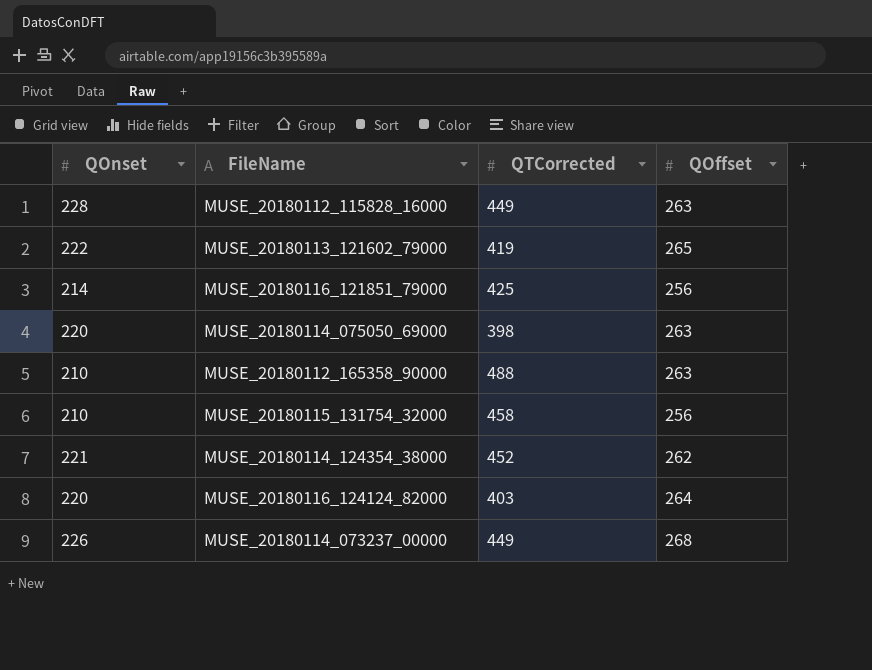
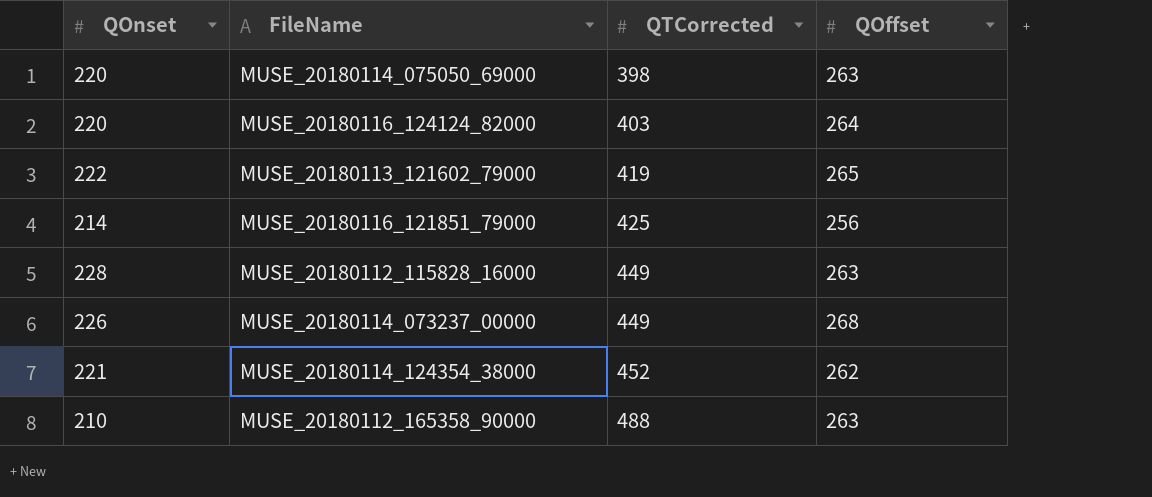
row order: none -> QTCorrected ascending
row MUSE_20180115_131754_32000: 210 | 458 | 256 -> none

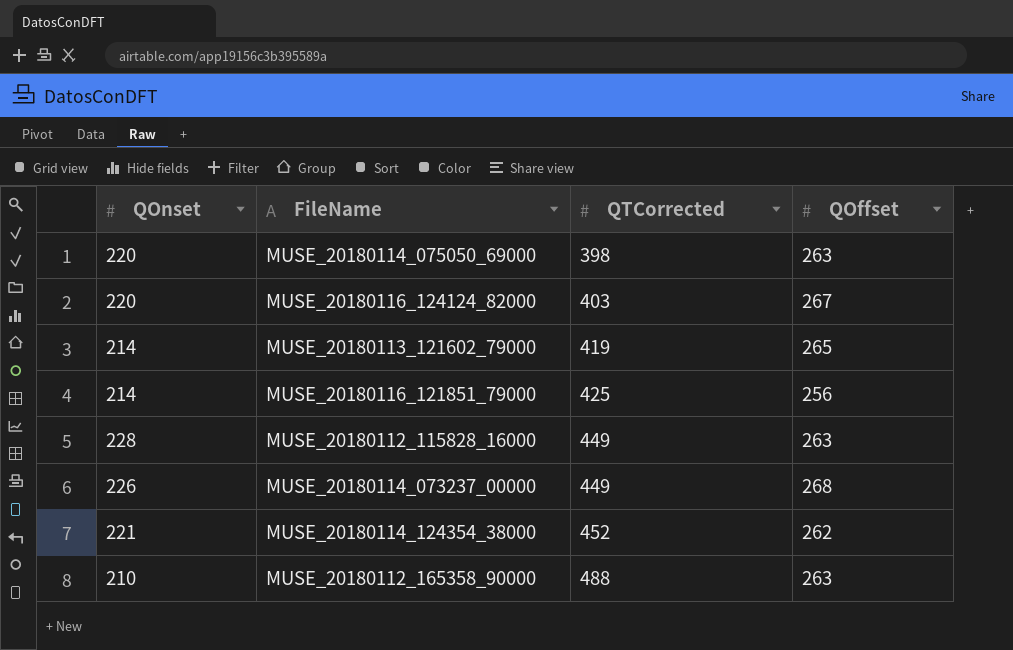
MUSE_20180116_124124_82000 | QOffset: 264 -> 267
MUSE_20180113_121602_79000 | QOnset: 222 -> 214

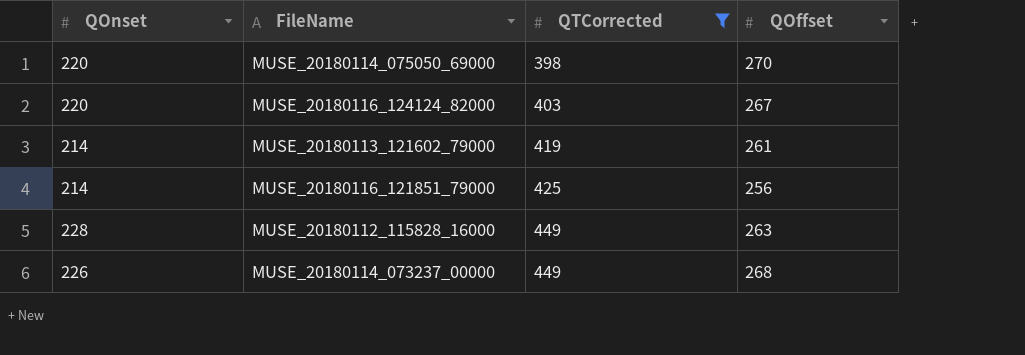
filter: none -> QTCorrected <= 449
MUSE_20180114_075050_69000 | QOffset: 263 -> 270
MUSE_20180113_121602_79000 | QOffset: 265 -> 261

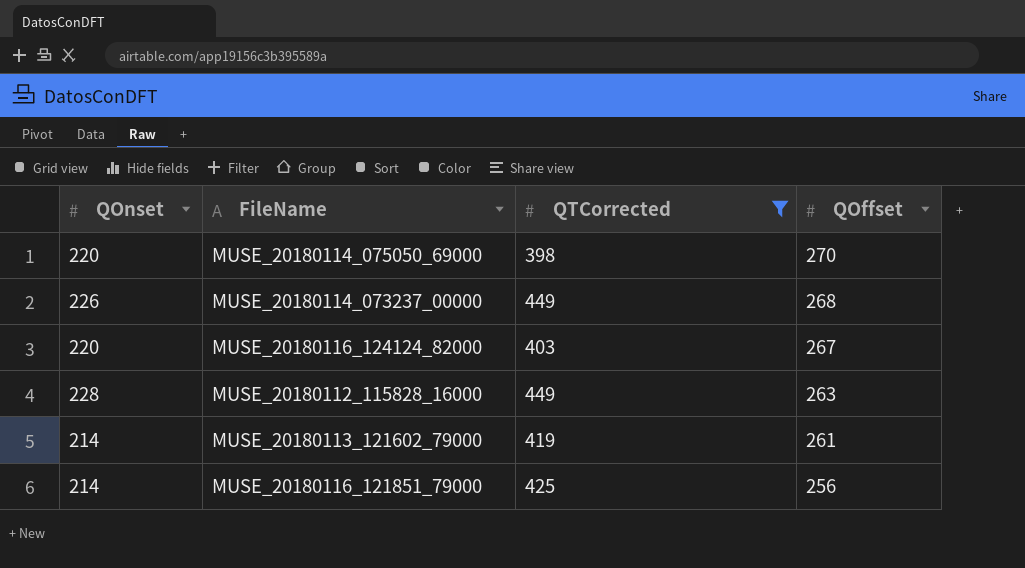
row order: QTCorrected ascending -> QOffset descending

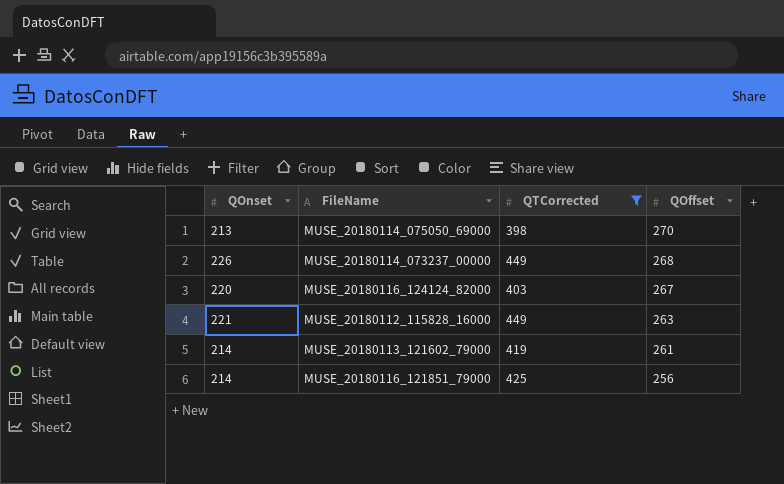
MUSE_20180114_075050_69000 | QOnset: 220 -> 213
MUSE_20180112_115828_16000 | QOnset: 228 -> 221

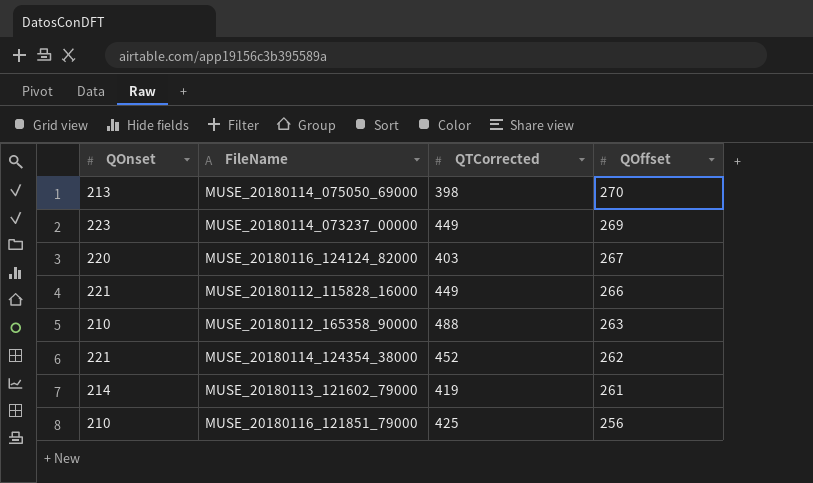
filter: QTCorrected <= 449 -> none
MUSE_20180114_073237_00000 | QOnset: 226 -> 223
MUSE_20180114_073237_00000 | QOffset: 268 -> 269
MUSE_20180112_115828_16000 | QOffset: 263 -> 266
MUSE_20180116_121851_79000 | QOnset: 214 -> 210

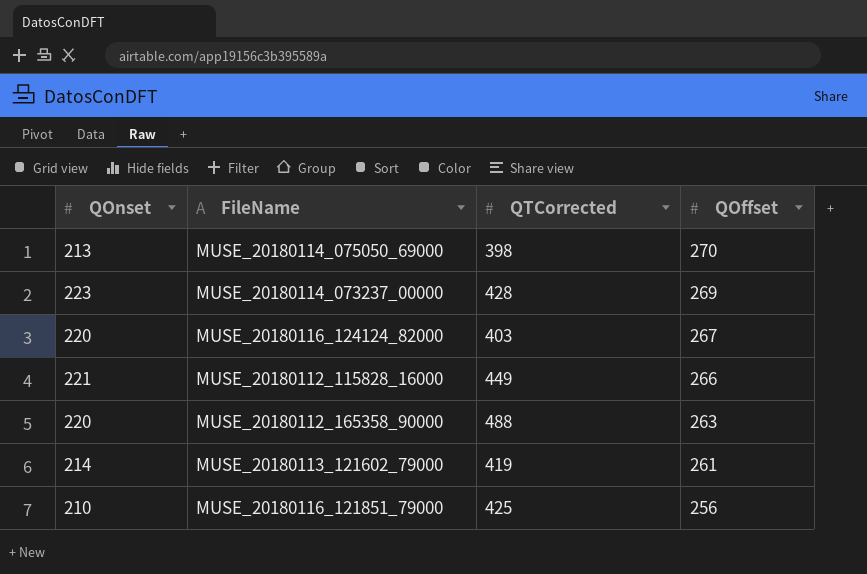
row MUSE_20180114_124354_38000: 221 | 452 | 262 -> none
MUSE_20180114_073237_00000 | QTCorrected: 449 -> 428
MUSE_20180112_165358_90000 | QOnset: 210 -> 220

